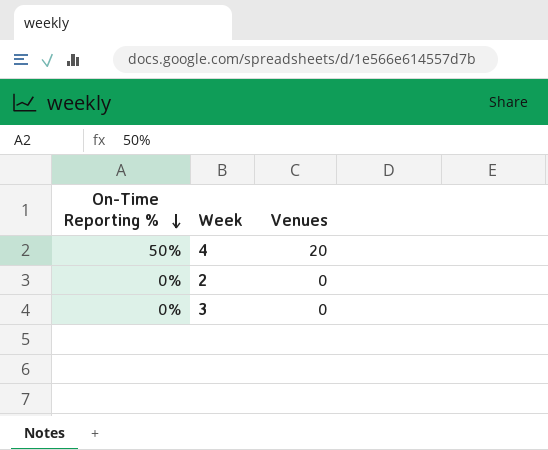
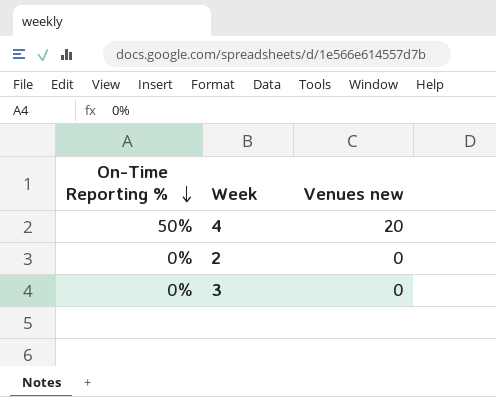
column name: Venues -> Venues new

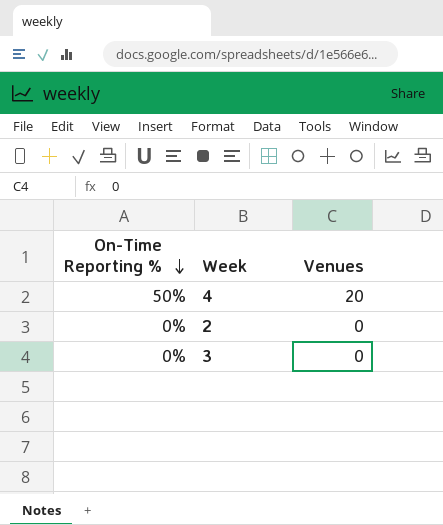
column name: Venues new -> Venues

